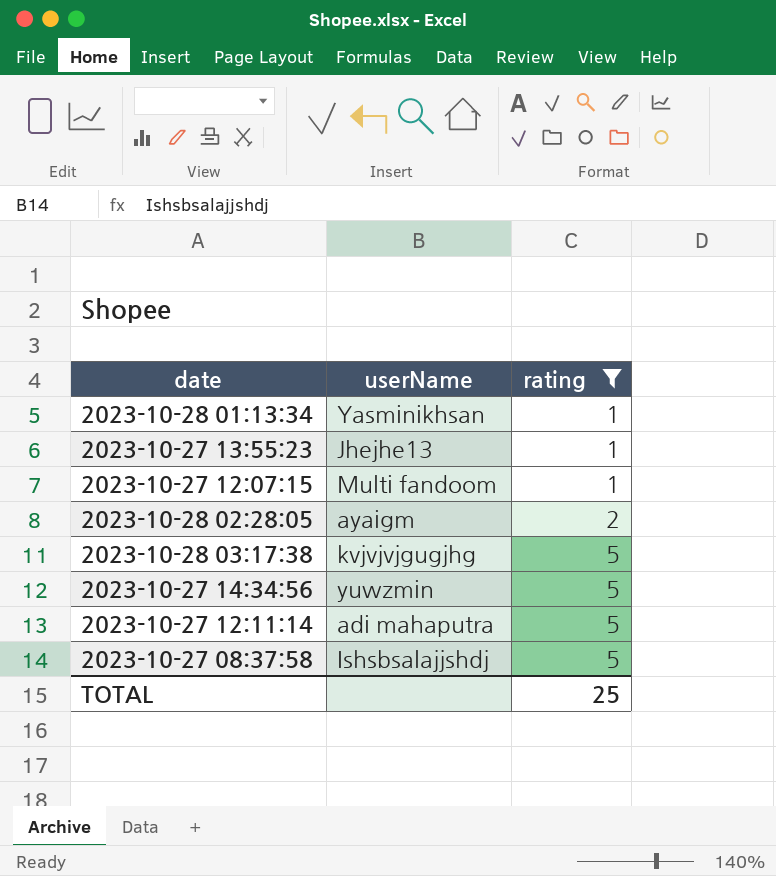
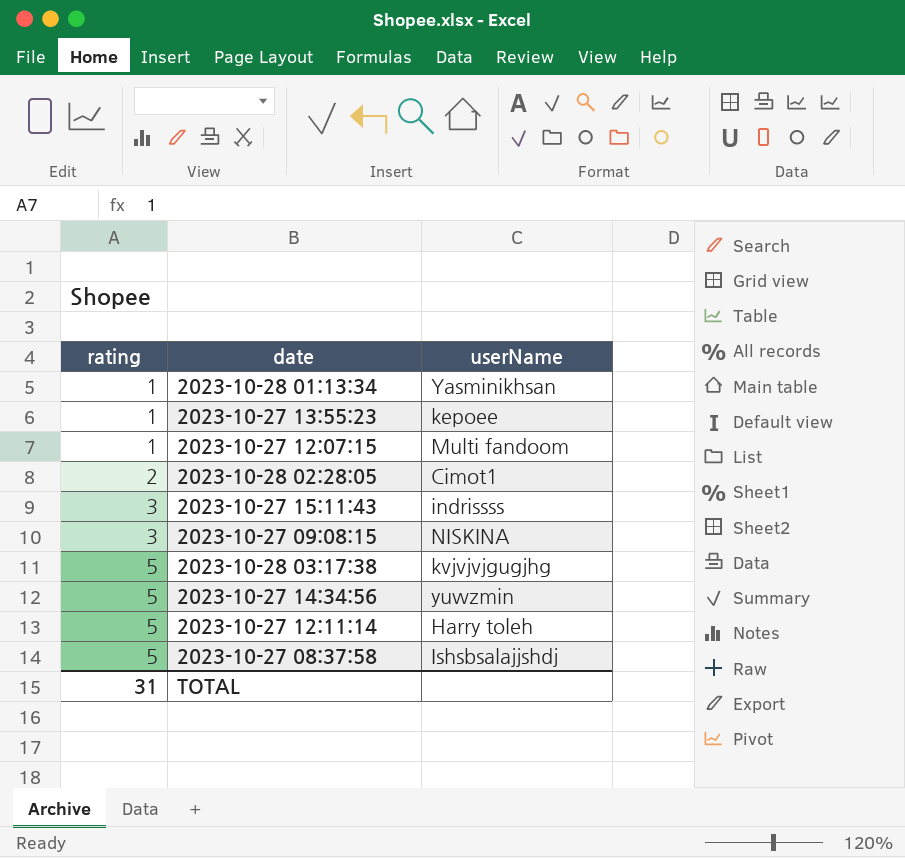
filter: rating != 3 -> none
column rating | position: 3 -> 1
2023-10-27 13:55:23 | userName: Jhejhe13 -> kepoee
2023-10-28 02:28:05 | userName: ayaigm -> Cimot1
2023-10-27 12:11:14 | userName: adi mahaputra -> Harry toleh
TOTAL | rating: 25 -> 31

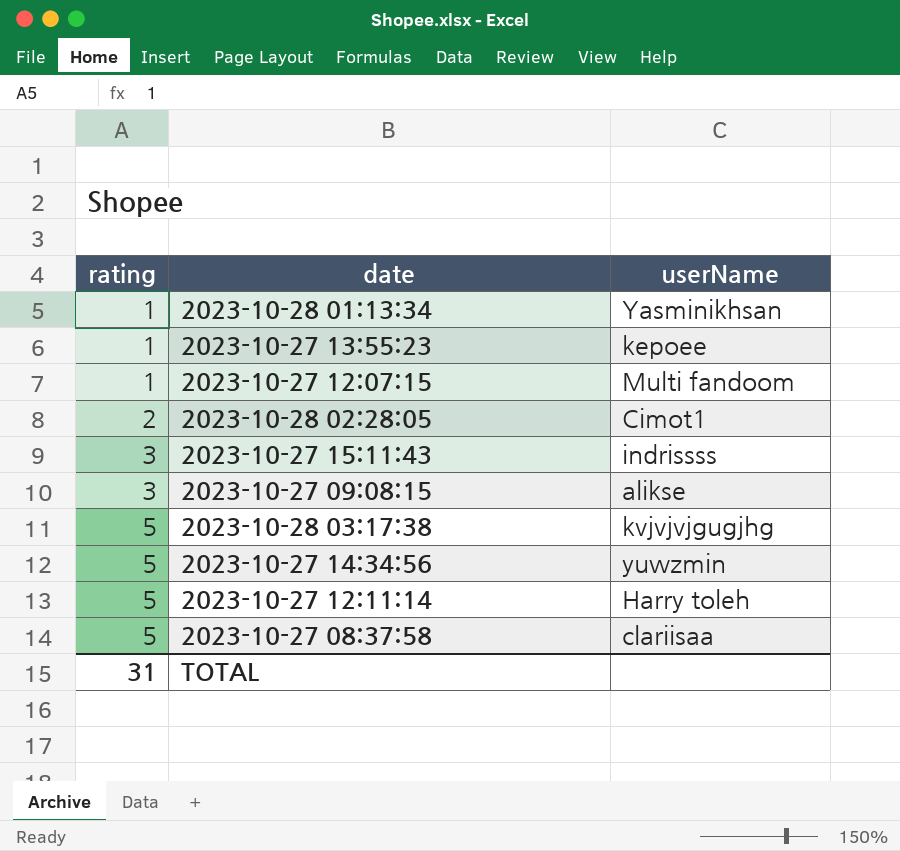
2023-10-27 09:08:15 | userName: NISKINA -> alikse
2023-10-27 08:37:58 | userName: Ishsbsalajjshdj -> clariisaa

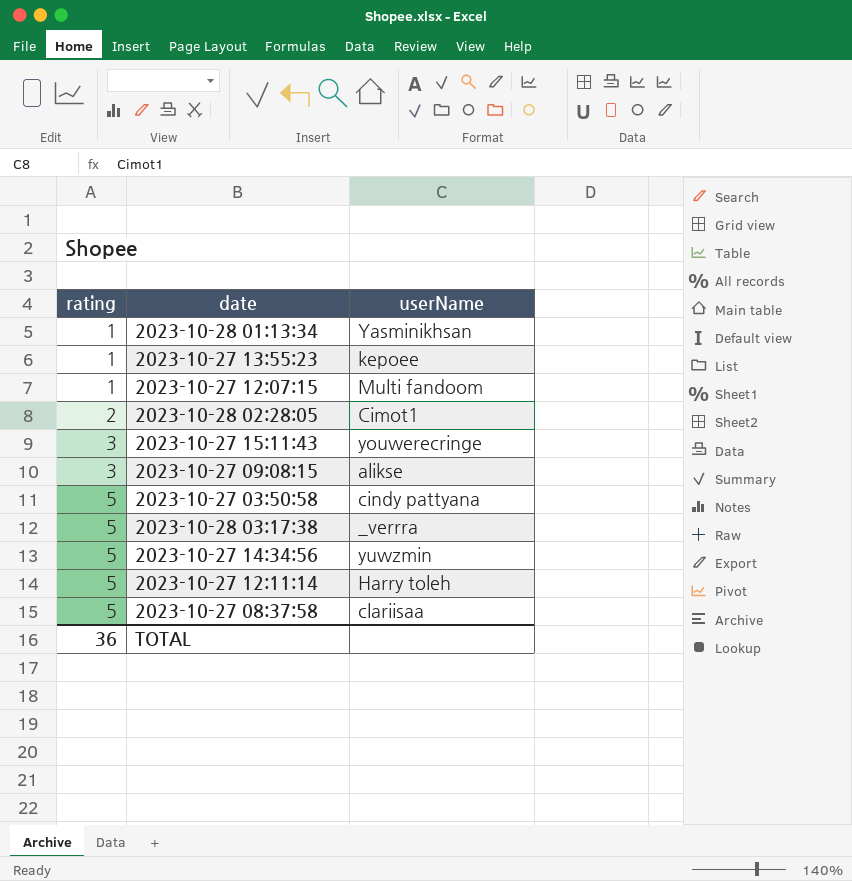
2023-10-27 15:11:43 | userName: indrissss -> youwerecringe
row 2023-10-27 03:50:58: none -> 5 | cindy pattyana
2023-10-28 03:17:38 | userName: kvjvjvjgugjhg -> _verrra
TOTAL | rating: 31 -> 36

